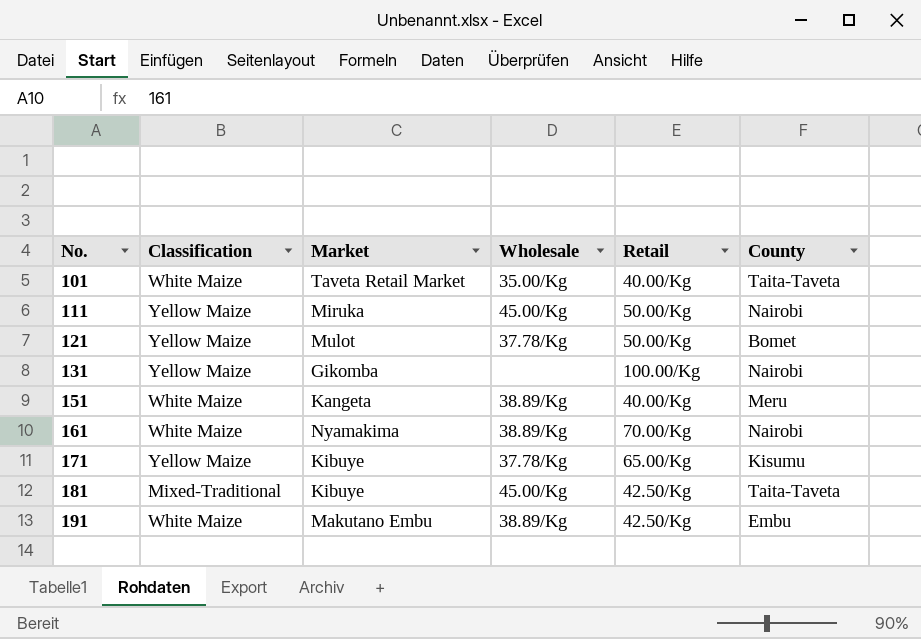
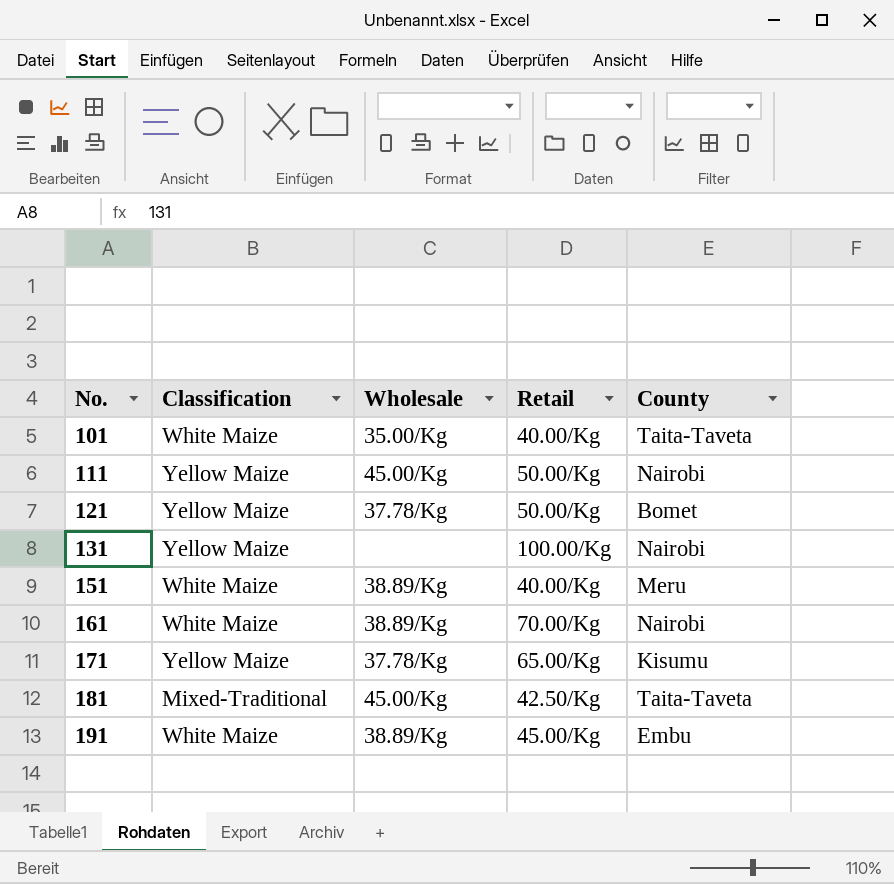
column Market | position: 3 -> none
191 | Retail: 42.50/Kg -> 45.00/Kg

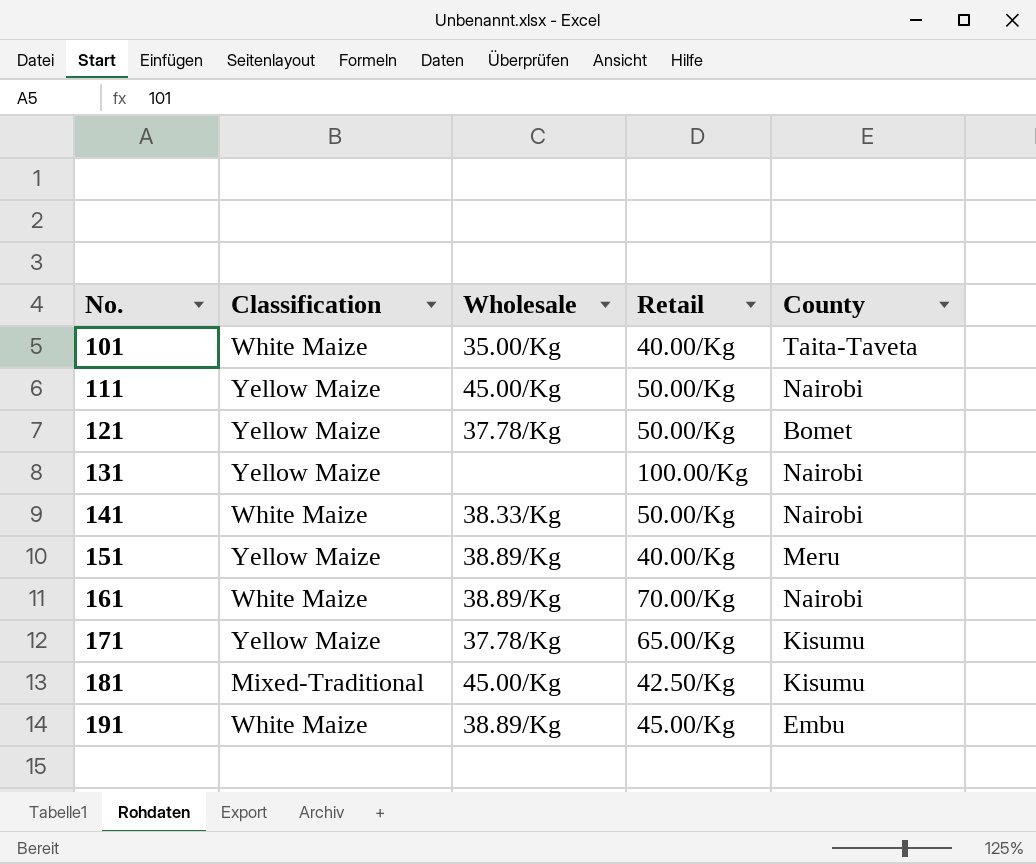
row 141: none -> White Maize | 38.33/Kg | 50.00/Kg | Nairobi
151 | Classification: White Maize -> Yellow Maize
181 | County: Taita-Taveta -> Kisumu

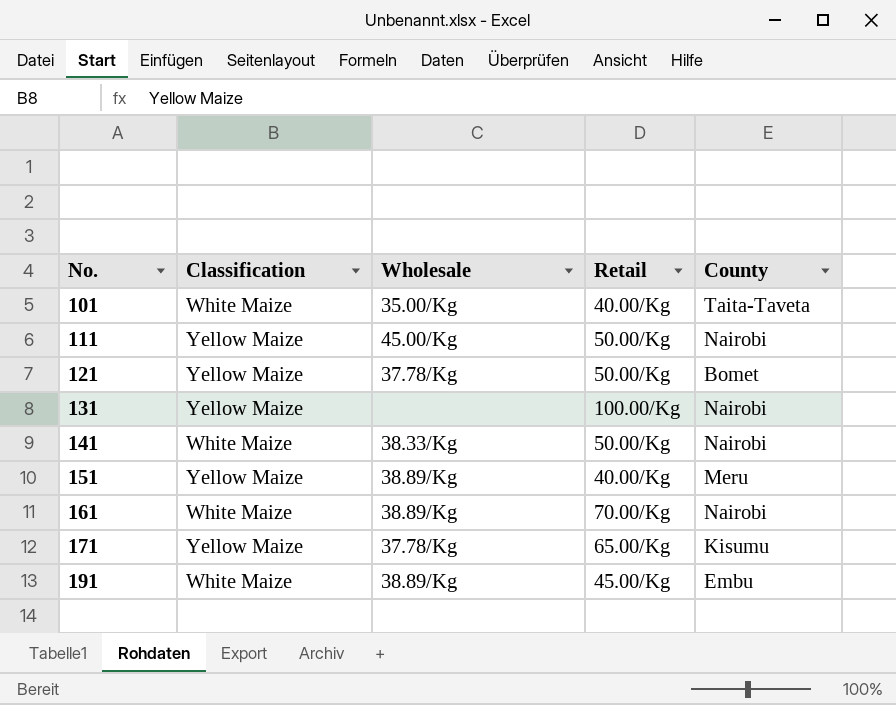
row 181: Mixed-Traditional | 45.00/Kg | 42.50/Kg | Kisumu -> none

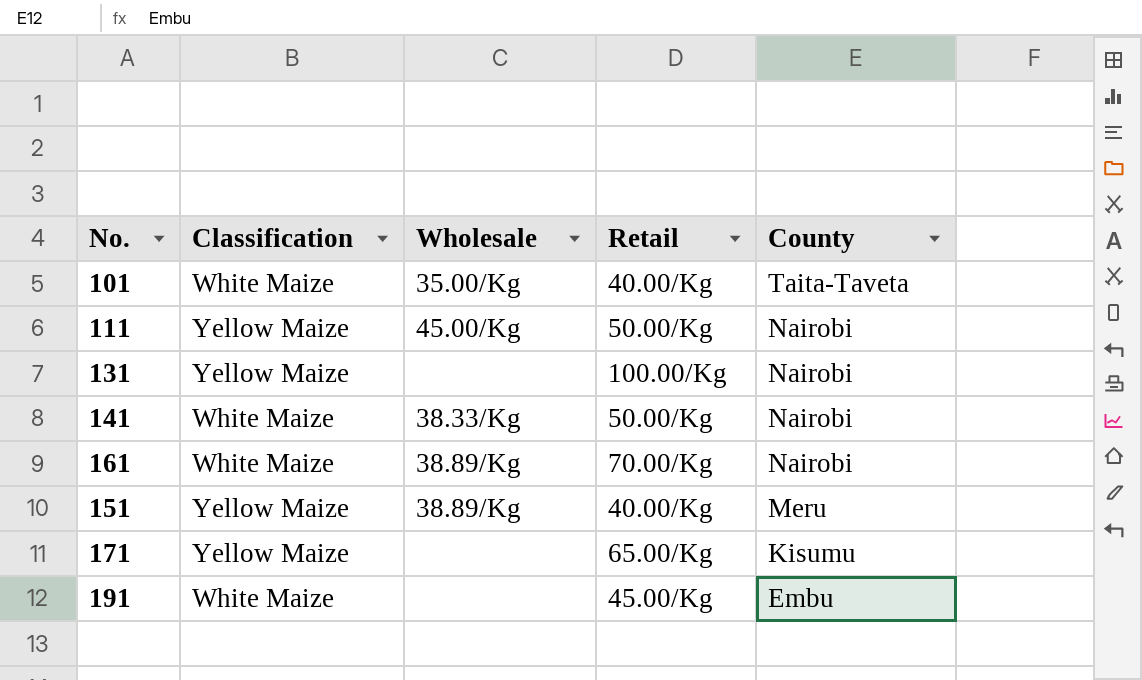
row order: No. ascending -> County descending
row 121: Yellow Maize | 37.78/Kg | 50.00/Kg | Bomet -> none
171 | Wholesale: 37.78/Kg -> none
191 | Wholesale: 38.89/Kg -> none

